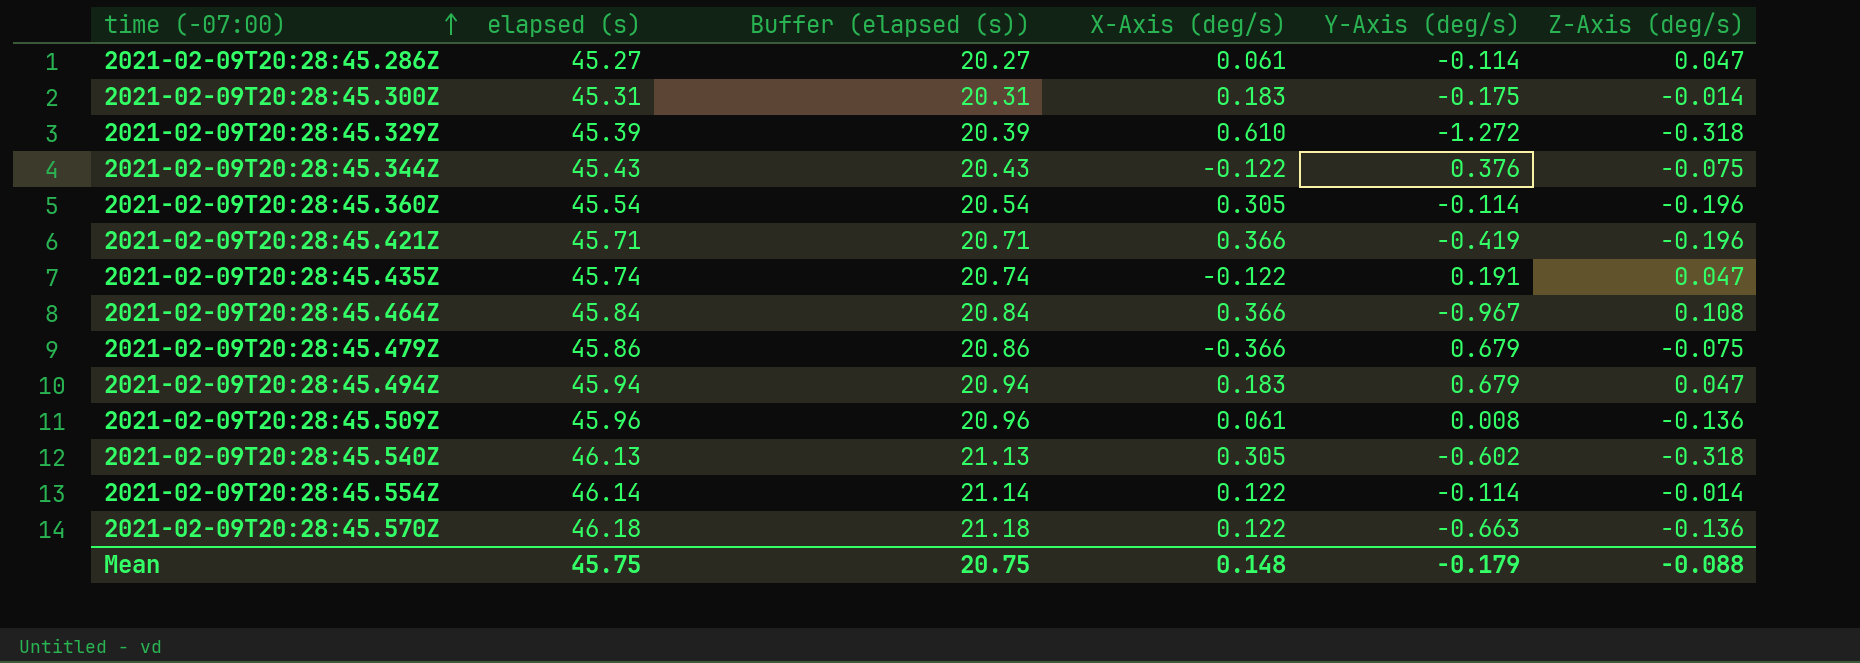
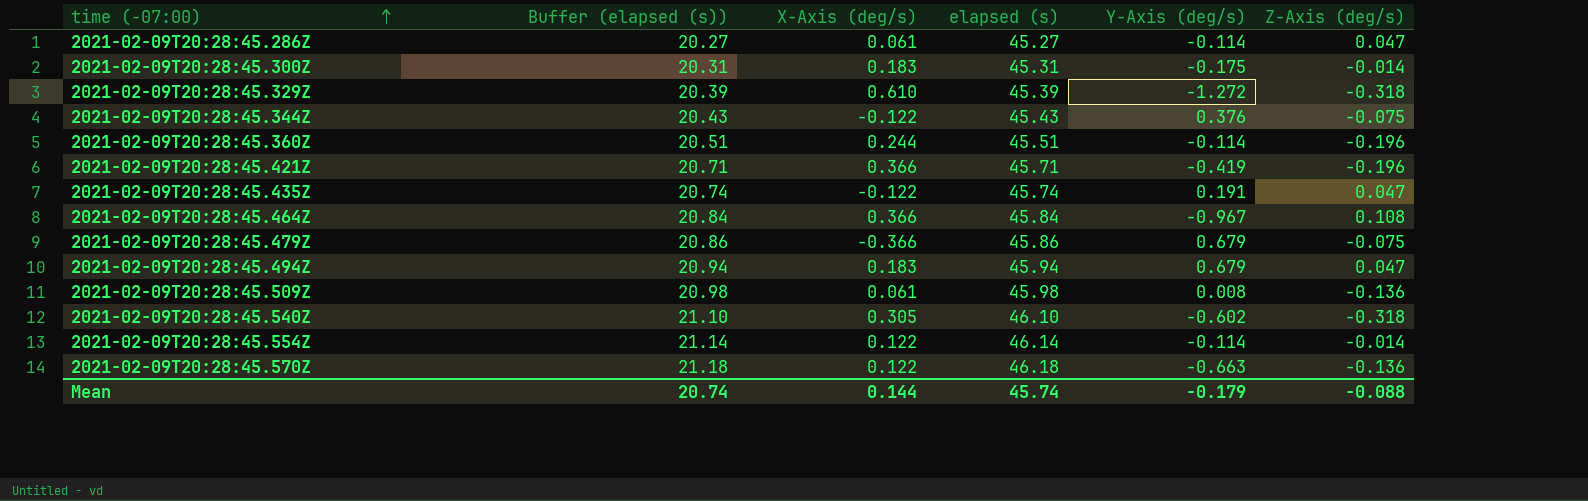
column elapsed (s) | position: 2 -> 4
2021-02-09T20:28:45.360Z | Buffer (elapsed (s)): 20.54 -> 20.51
2021-02-09T20:28:45.360Z | X-Axis (deg/s): 0.305 -> 0.244
2021-02-09T20:28:45.360Z | elapsed (s): 45.54 -> 45.51
2021-02-09T20:28:45.509Z | Buffer (elapsed (s)): 20.96 -> 20.98
2021-02-09T20:28:45.509Z | elapsed (s): 45.96 -> 45.98
2021-02-09T20:28:45.540Z | Buffer (elapsed (s)): 21.13 -> 21.10
2021-02-09T20:28:45.540Z | elapsed (s): 46.13 -> 46.10
Mean | Buffer (elapsed (s)): 20.75 -> 20.74
Mean | X-Axis (deg/s): 0.148 -> 0.144
Mean | elapsed (s): 45.75 -> 45.74

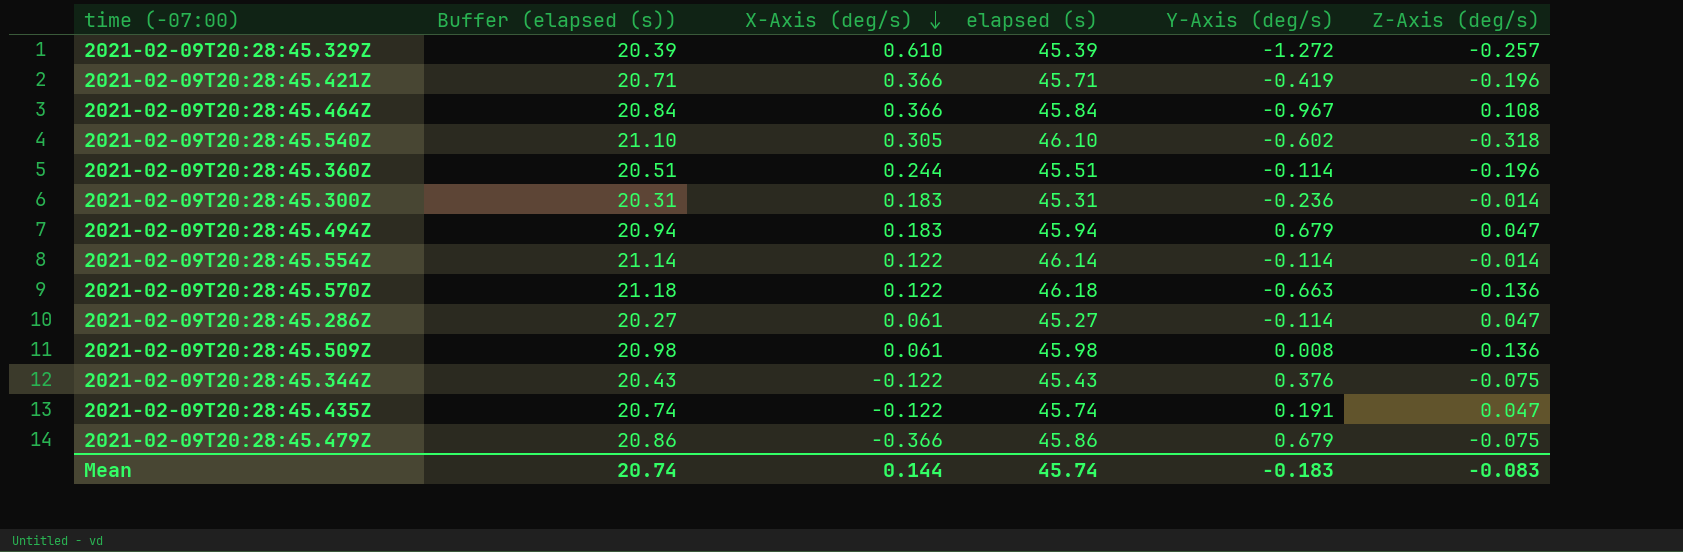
row order: time (-07:00) ascending -> X-Axis (deg/s) descending
2021-02-09T20:28:45.329Z | Z-Axis (deg/s): -0.318 -> -0.257
2021-02-09T20:28:45.300Z | Y-Axis (deg/s): -0.175 -> -0.236
Mean | Y-Axis (deg/s): -0.179 -> -0.183
Mean | Z-Axis (deg/s): -0.088 -> -0.083

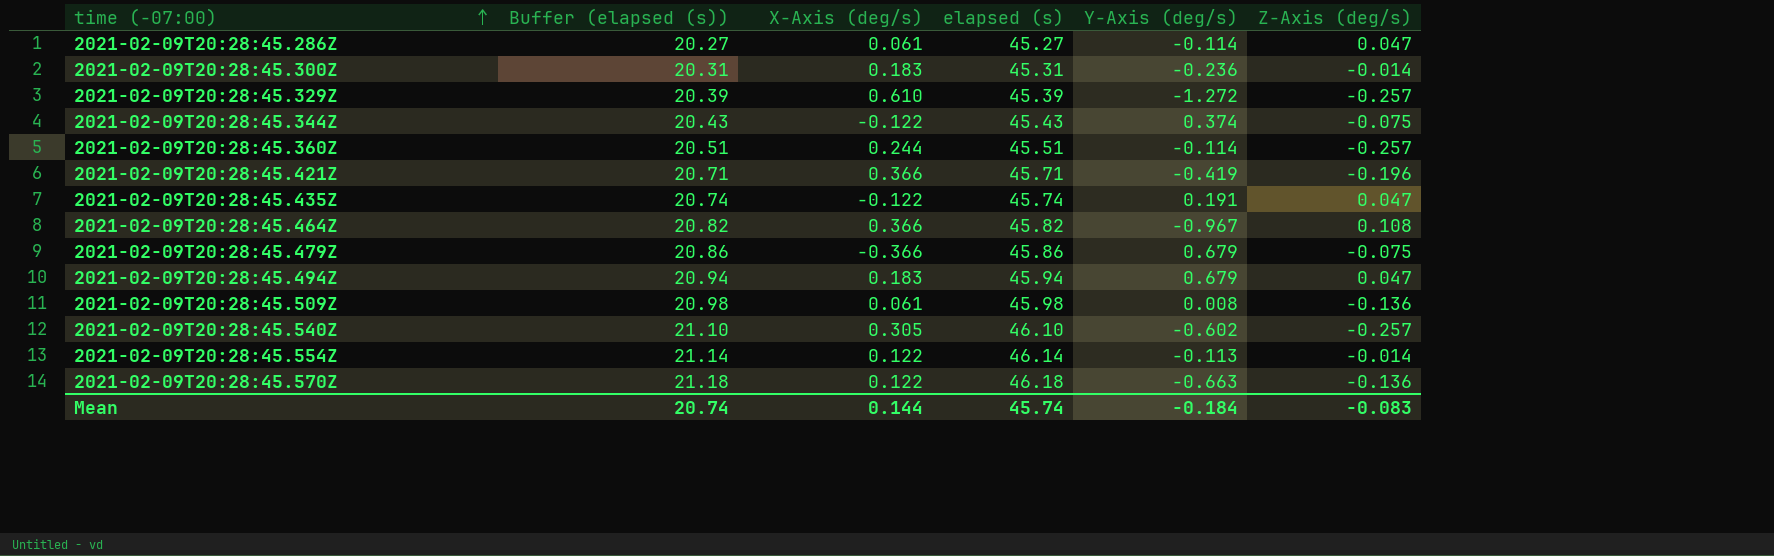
row order: X-Axis (deg/s) descending -> time (-07:00) ascending
2021-02-09T20:28:45.344Z | Y-Axis (deg/s): 0.376 -> 0.374
2021-02-09T20:28:45.360Z | Z-Axis (deg/s): -0.196 -> -0.257
2021-02-09T20:28:45.464Z | Buffer (elapsed (s)): 20.84 -> 20.82
2021-02-09T20:28:45.464Z | elapsed (s): 45.84 -> 45.82
2021-02-09T20:28:45.540Z | Z-Axis (deg/s): -0.318 -> -0.257
2021-02-09T20:28:45.554Z | Y-Axis (deg/s): -0.114 -> -0.113
Mean | Y-Axis (deg/s): -0.183 -> -0.184

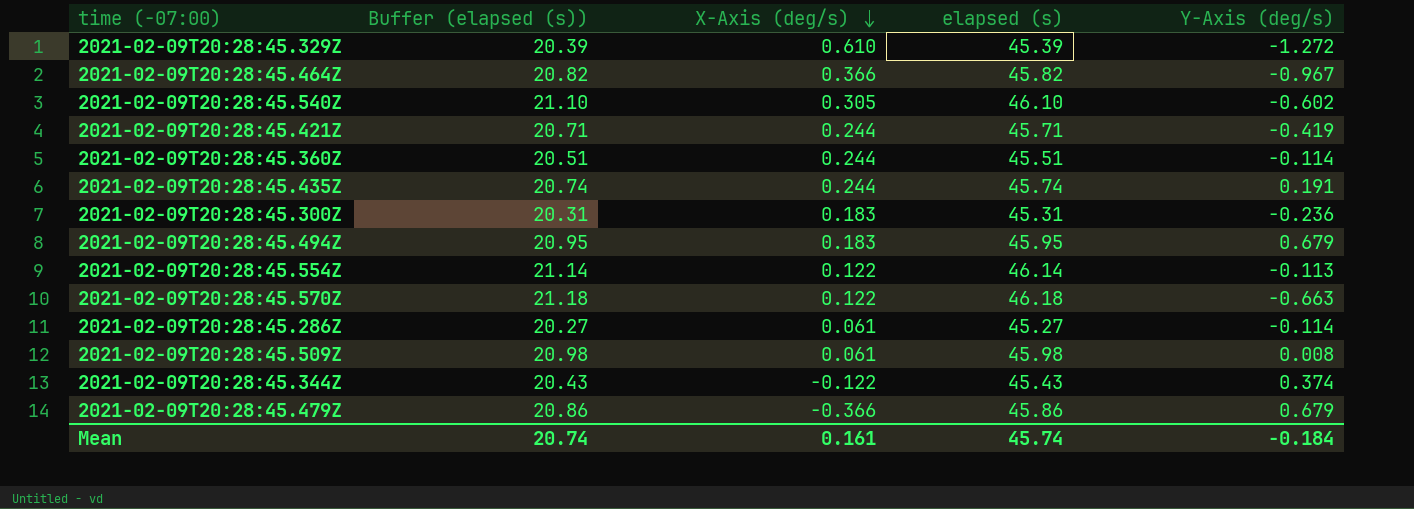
row order: time (-07:00) ascending -> X-Axis (deg/s) descending
column Z-Axis (deg/s) | position: 6 -> none
2021-02-09T20:28:45.421Z | X-Axis (deg/s): 0.366 -> 0.244
2021-02-09T20:28:45.435Z | X-Axis (deg/s): -0.122 -> 0.244
2021-02-09T20:28:45.494Z | Buffer (elapsed (s)): 20.94 -> 20.95
2021-02-09T20:28:45.494Z | elapsed (s): 45.94 -> 45.95
Mean | X-Axis (deg/s): 0.144 -> 0.161

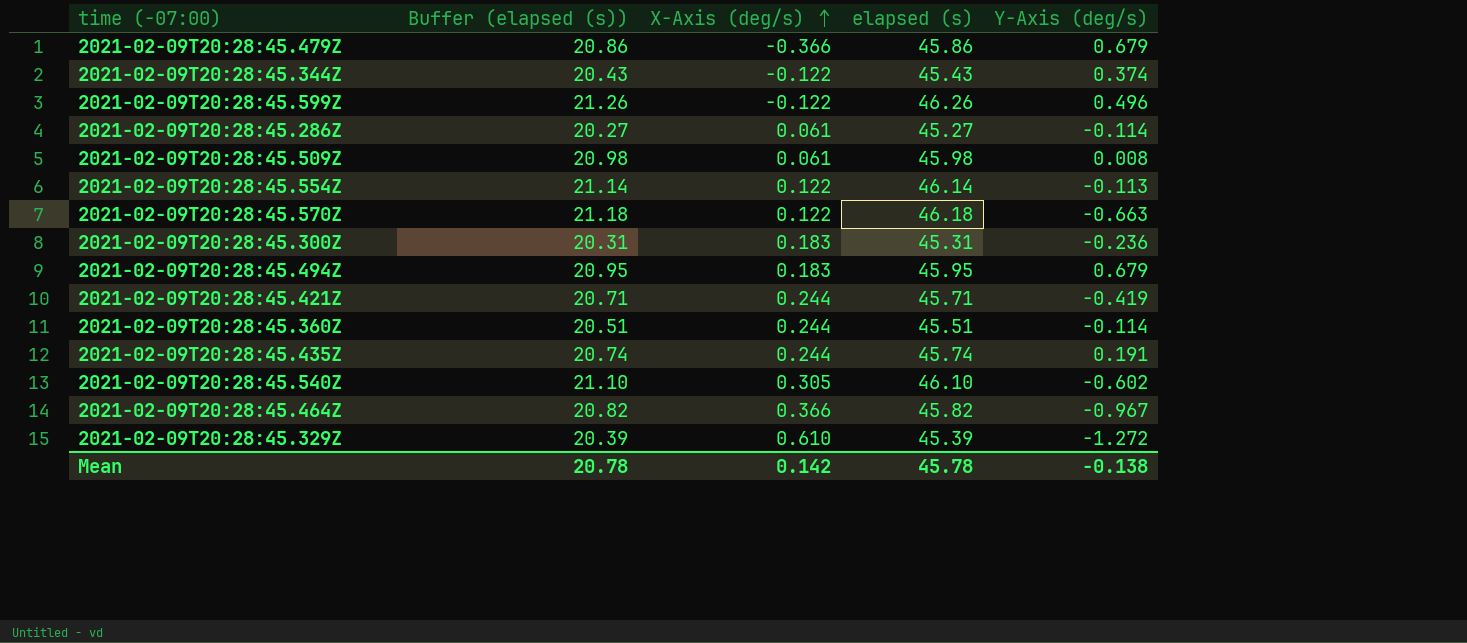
row order: X-Axis (deg/s) descending -> X-Axis (deg/s) ascending
row 2021-02-09T20:28:45.599Z: none -> 21.26 | -0.122 | 46.26 | 0.496
Mean | Buffer (elapsed (s)): 20.74 -> 20.78
Mean | X-Axis (deg/s): 0.161 -> 0.142
Mean | elapsed (s): 45.74 -> 45.78
Mean | Y-Axis (deg/s): -0.184 -> -0.138

